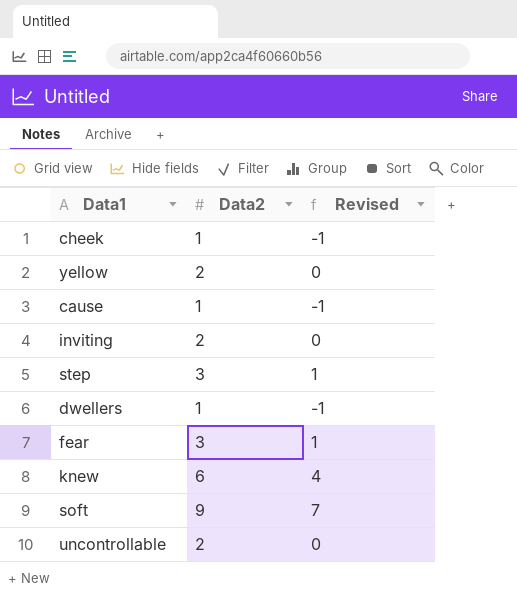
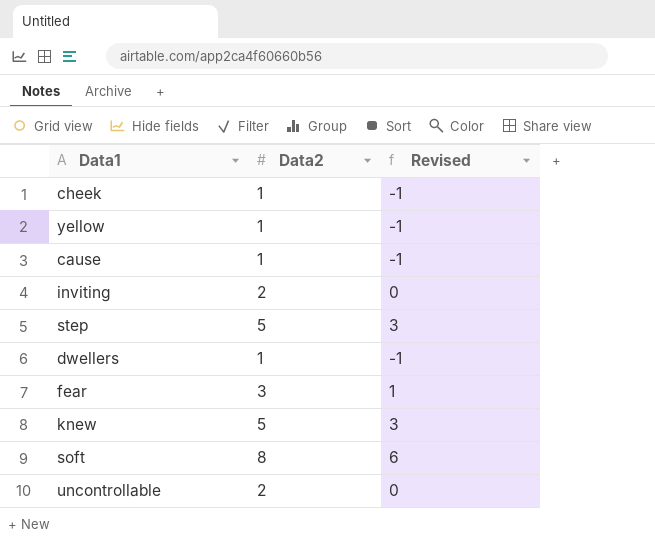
yellow | Data2: 2 -> 1
yellow | Revised: 0 -> -1
step | Data2: 3 -> 5
step | Revised: 1 -> 3
knew | Data2: 6 -> 5
knew | Revised: 4 -> 3
soft | Data2: 9 -> 8
soft | Revised: 7 -> 6

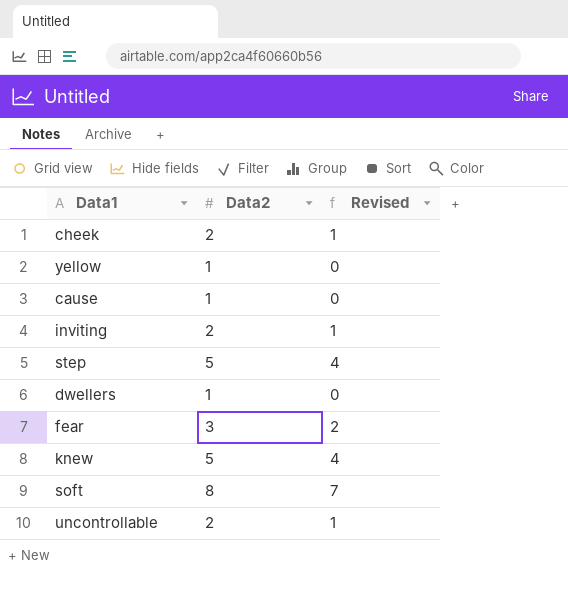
column Revised | formula: [Data2] - 2 -> [Data2] - 1
cheek | Data2: 1 -> 2

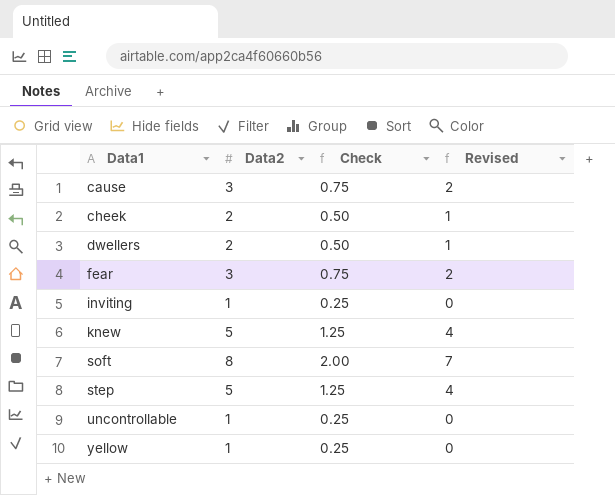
row order: none -> Data1 ascending
column Check | formula: none -> [Data2] * 0.25
cause | Data2: 1 -> 3
cause | Revised: 0 -> 2
dwellers | Data2: 1 -> 2
dwellers | Revised: 0 -> 1
inviting | Data2: 2 -> 1
inviting | Revised: 1 -> 0
uncontrollable | Data2: 2 -> 1
uncontrollable | Revised: 1 -> 0

